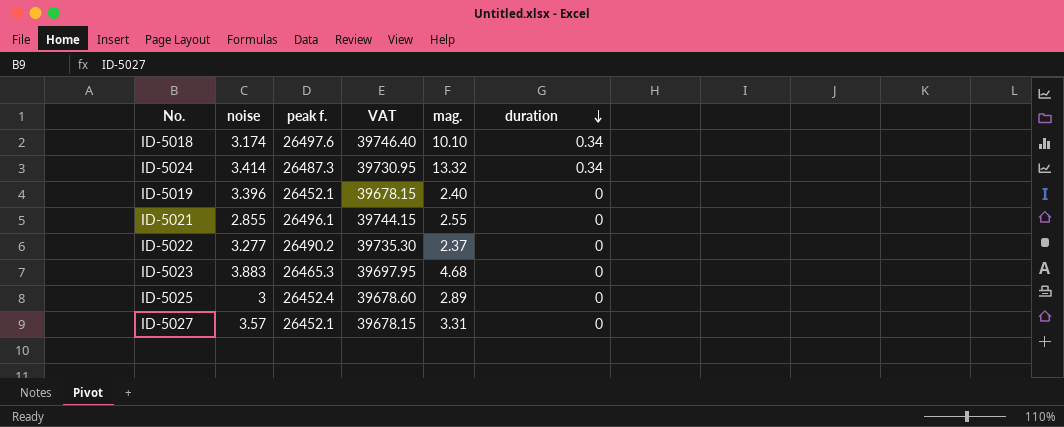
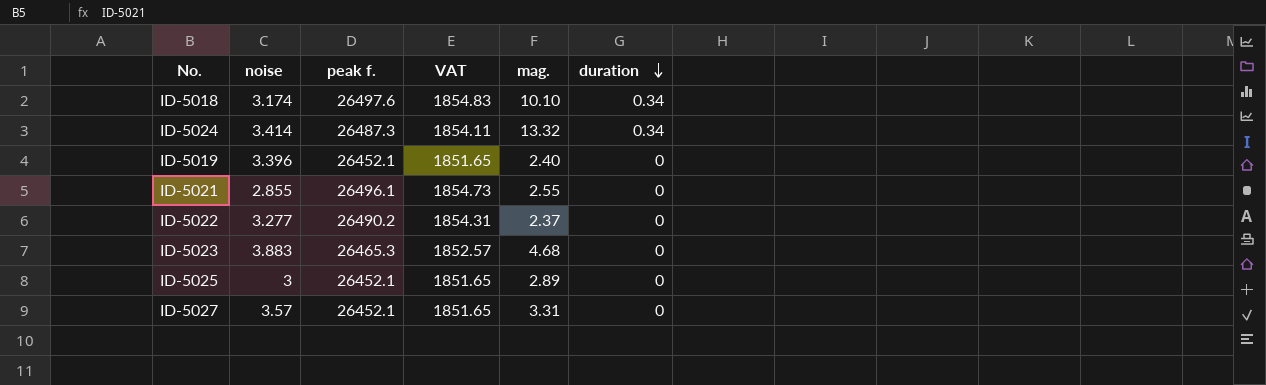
column VAT | formula: [peak f.] * 1.5 -> [peak f.] * 0.07
ID-5025 | peak f.: 26452.4 -> 26452.1

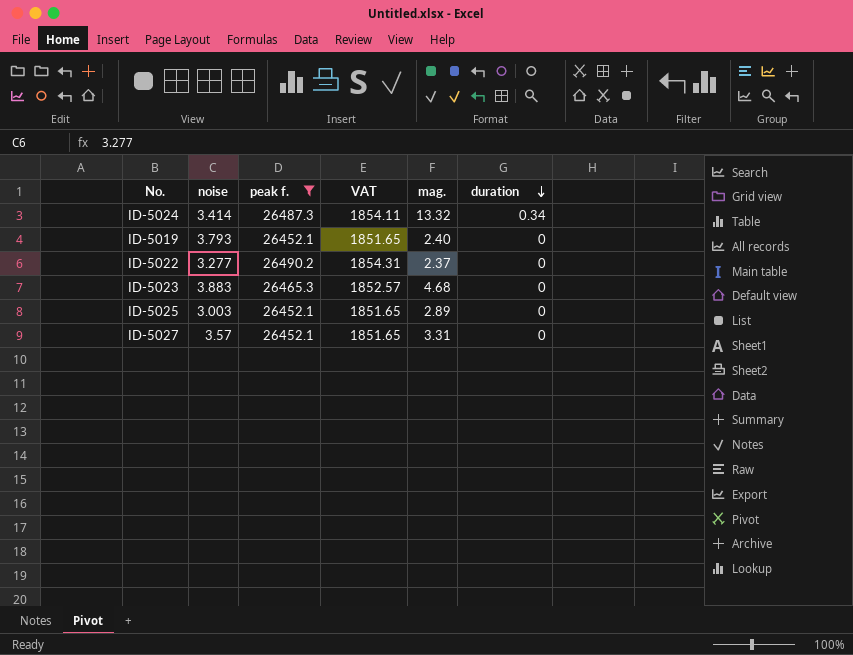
filter: none -> peak f. <= 26490.2
ID-5019 | noise: 3.396 -> 3.793
ID-5025 | noise: 3 -> 3.003

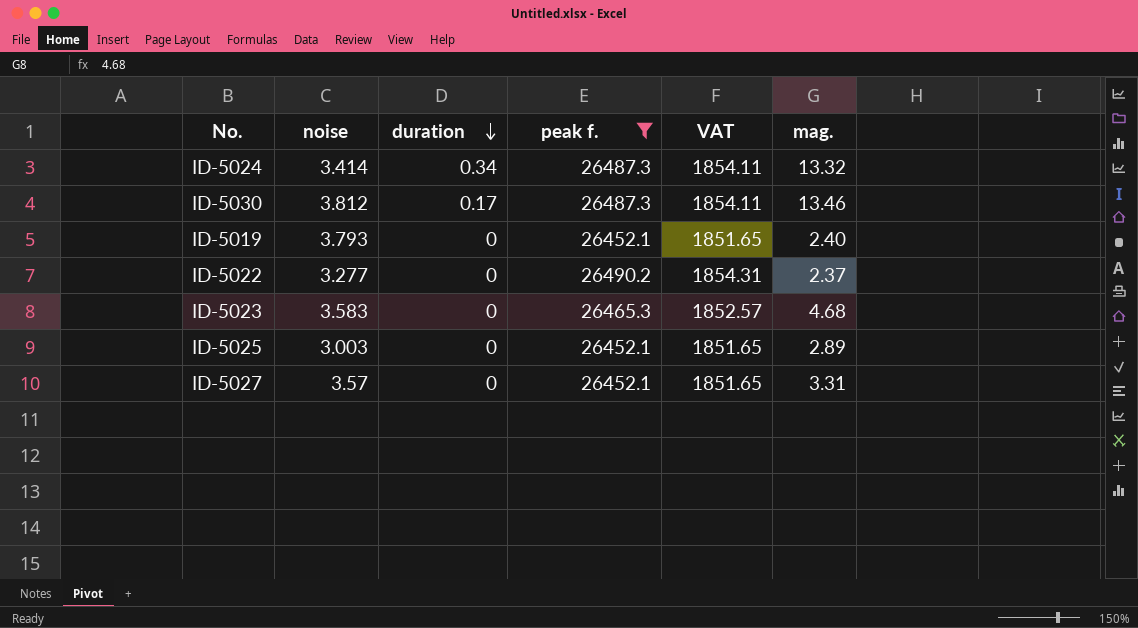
column duration | position: 6 -> 3
row ID-5030: none -> 3.812 | 0.17 | 26487.3 | 1854.11 | 13.46
ID-5023 | noise: 3.883 -> 3.583

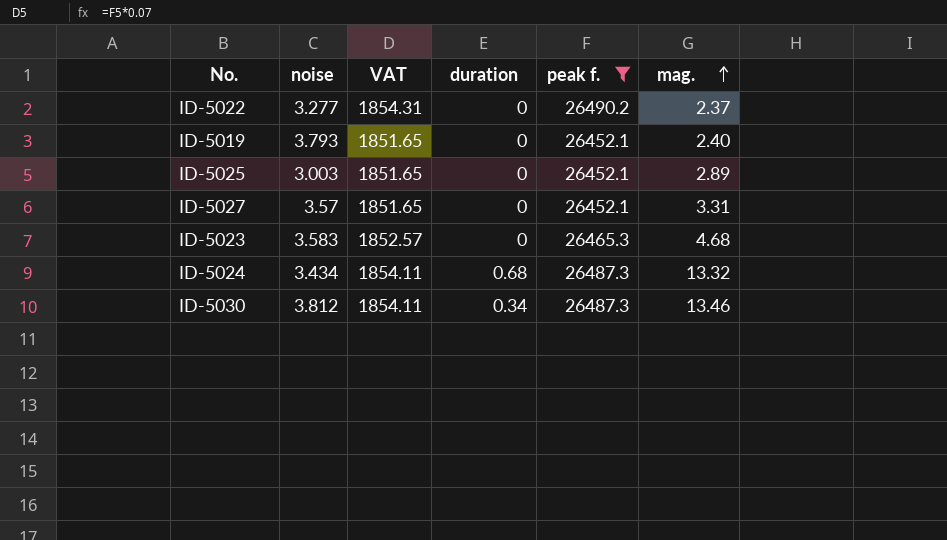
row order: duration descending -> mag. ascending
column VAT | position: 5 -> 3
ID-5024 | noise: 3.414 -> 3.434
ID-5024 | duration: 0.34 -> 0.68
ID-5030 | duration: 0.17 -> 0.34

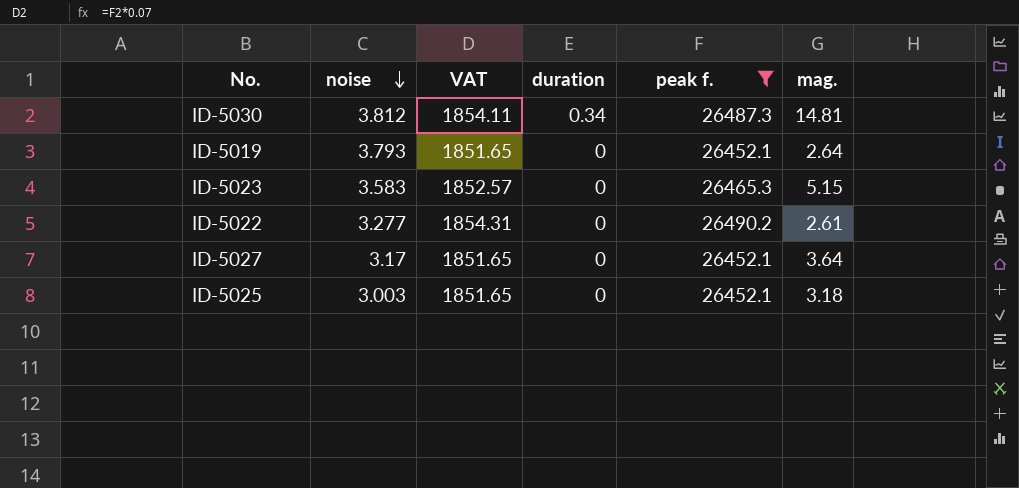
row order: mag. ascending -> noise descending
row ID-5024: 3.434 | 1854.11 | 0.68 | 26487.3 | 13.32 -> none
ID-5030 | mag.: 13.46 -> 14.81
ID-5019 | mag.: 2.40 -> 2.64
ID-5023 | mag.: 4.68 -> 5.15
ID-5022 | mag.: 2.37 -> 2.61
ID-5027 | noise: 3.57 -> 3.17
ID-5027 | mag.: 3.31 -> 3.64
ID-5025 | mag.: 2.89 -> 3.18

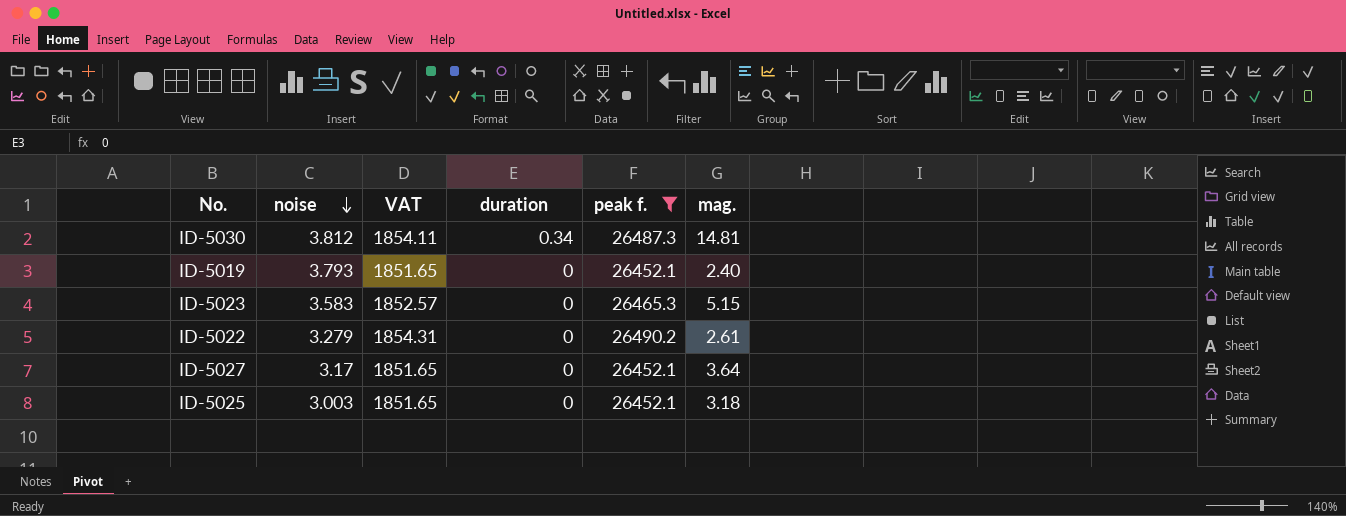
ID-5019 | mag.: 2.64 -> 2.40
ID-5022 | noise: 3.277 -> 3.279

